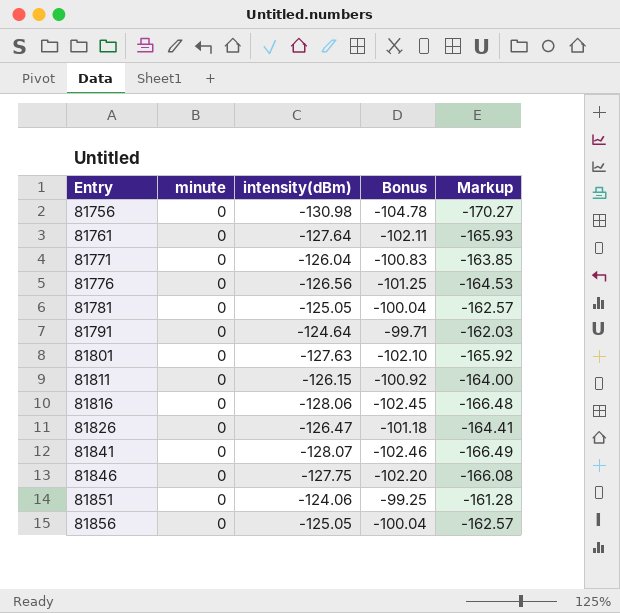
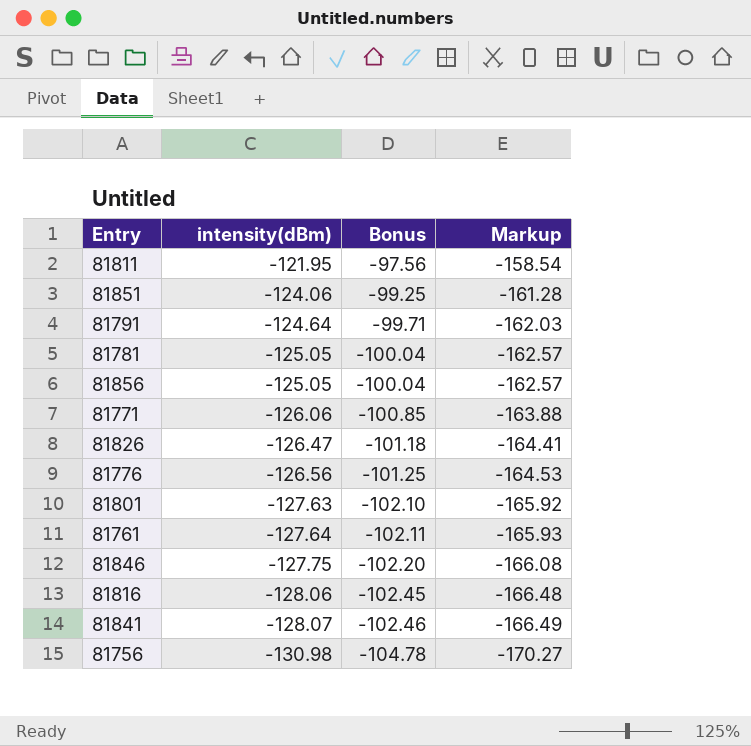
row order: Entry ascending -> intensity(dBm) descending
column minute | position: 2 -> none
81811 | intensity(dBm): -126.15 -> -121.95
81811 | Bonus: -100.92 -> -97.56
81811 | Markup: -164.00 -> -158.54
81771 | intensity(dBm): -126.04 -> -126.06
81771 | Bonus: -100.83 -> -100.85
81771 | Markup: -163.85 -> -163.88

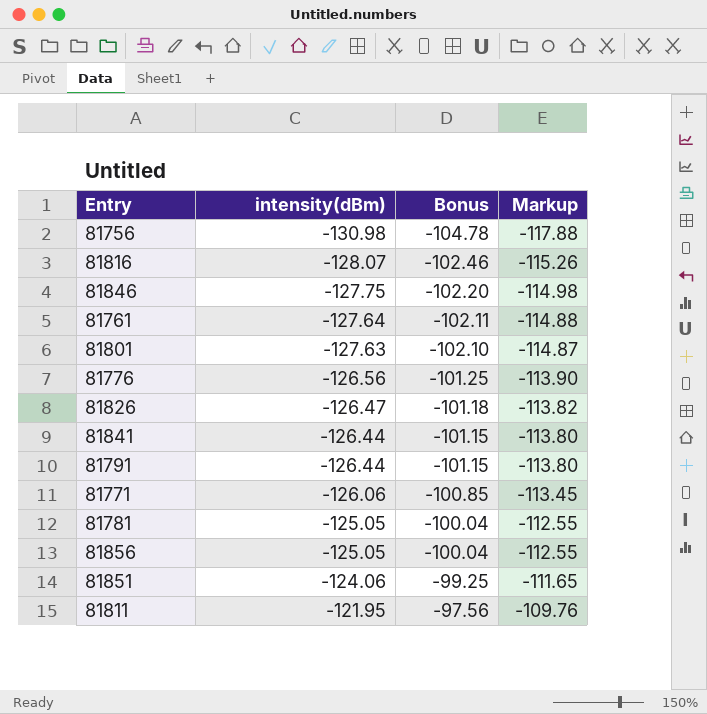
row order: intensity(dBm) descending -> intensity(dBm) ascending
column Markup | formula: [intensity(dBm)] * 1.3 -> [intensity(dBm)] * 0.9
81816 | intensity(dBm): -128.06 -> -128.07
81816 | Bonus: -102.45 -> -102.46
81841 | intensity(dBm): -128.07 -> -126.44
81841 | Bonus: -102.46 -> -101.15
81791 | intensity(dBm): -124.64 -> -126.44
81791 | Bonus: -99.71 -> -101.15

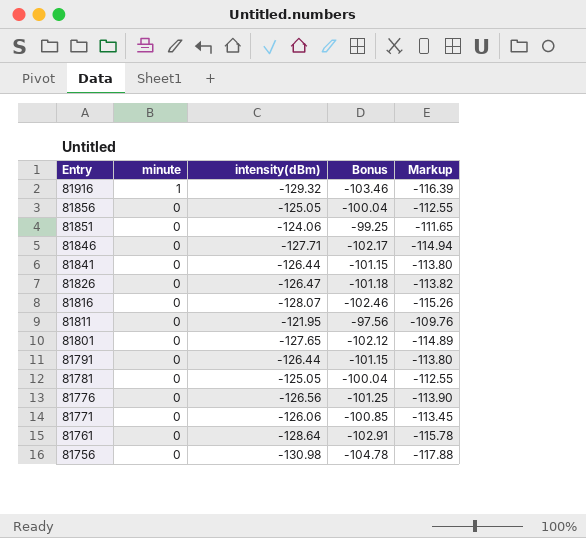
row order: intensity(dBm) ascending -> Entry descending
column minute | position: none -> 2
row 81916: none -> 1 | -129.32 | -103.46 | -116.39
81846 | intensity(dBm): -127.75 -> -127.71
81846 | Bonus: -102.20 -> -102.17
81846 | Markup: -114.98 -> -114.94
81801 | intensity(dBm): -127.63 -> -127.65
81801 | Bonus: -102.10 -> -102.12
81801 | Markup: -114.87 -> -114.89
81761 | intensity(dBm): -127.64 -> -128.64
81761 | Bonus: -102.11 -> -102.91
81761 | Markup: -114.88 -> -115.78

